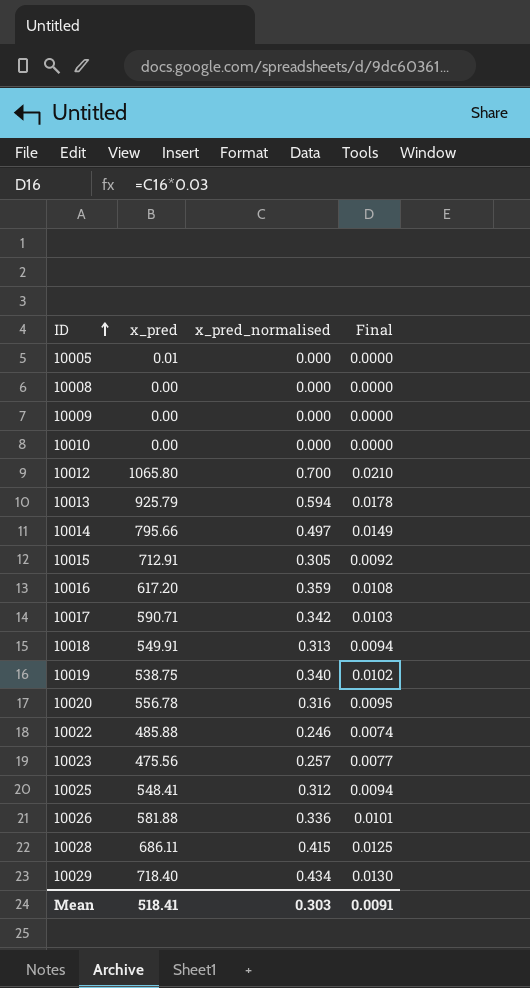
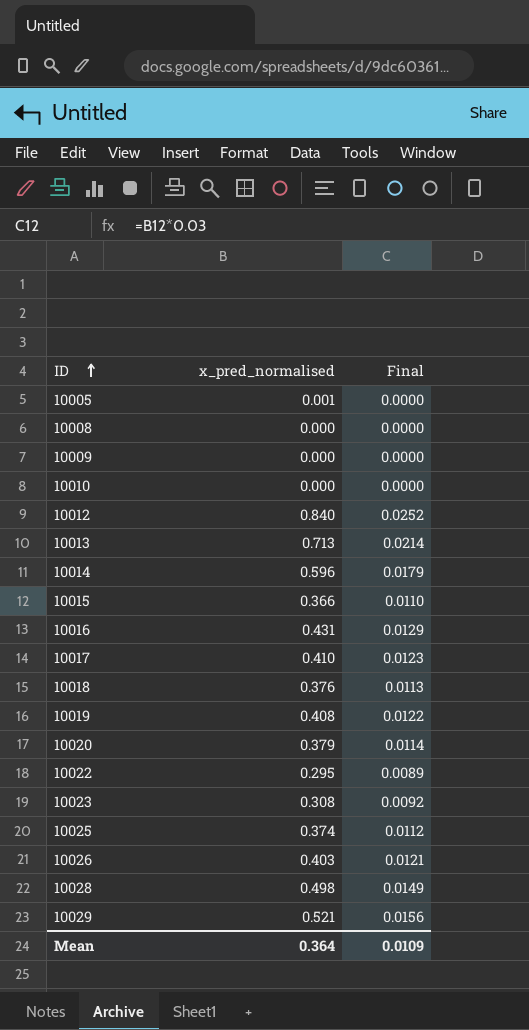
column x_pred | position: 2 -> none
10005 | x_pred_normalised: 0.000 -> 0.001
10012 | x_pred_normalised: 0.700 -> 0.840
10012 | Final: 0.0210 -> 0.0252
10013 | x_pred_normalised: 0.594 -> 0.713
10013 | Final: 0.0178 -> 0.0214
10014 | x_pred_normalised: 0.497 -> 0.596
10014 | Final: 0.0149 -> 0.0179
10015 | x_pred_normalised: 0.305 -> 0.366
10015 | Final: 0.0092 -> 0.0110
10016 | x_pred_normalised: 0.359 -> 0.431
10016 | Final: 0.0108 -> 0.0129
10017 | x_pred_normalised: 0.342 -> 0.410
10017 | Final: 0.0103 -> 0.0123
10018 | x_pred_normalised: 0.313 -> 0.376
10018 | Final: 0.0094 -> 0.0113
10019 | x_pred_normalised: 0.340 -> 0.408
10019 | Final: 0.0102 -> 0.0122
10020 | x_pred_normalised: 0.316 -> 0.379
10020 | Final: 0.0095 -> 0.0114
10022 | x_pred_normalised: 0.246 -> 0.295
10022 | Final: 0.0074 -> 0.0089
10023 | x_pred_normalised: 0.257 -> 0.308
10023 | Final: 0.0077 -> 0.0092
10025 | x_pred_normalised: 0.312 -> 0.374
10025 | Final: 0.0094 -> 0.0112
10026 | x_pred_normalised: 0.336 -> 0.403
10026 | Final: 0.0101 -> 0.0121
10028 | x_pred_normalised: 0.415 -> 0.498
10028 | Final: 0.0125 -> 0.0149
10029 | x_pred_normalised: 0.434 -> 0.521
10029 | Final: 0.0130 -> 0.0156
Mean | x_pred_normalised: 0.303 -> 0.364
Mean | Final: 0.0091 -> 0.0109

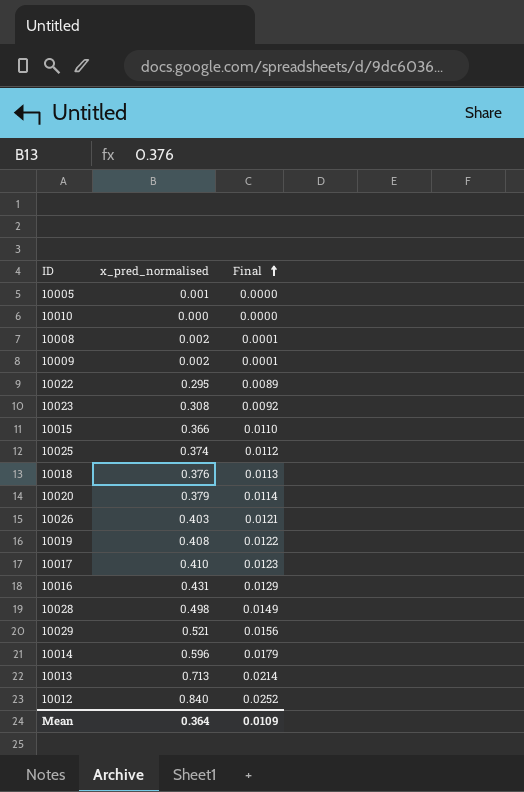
row order: ID ascending -> Final ascending
10008 | x_pred_normalised: 0.000 -> 0.002
10008 | Final: 0.0000 -> 0.0001
10009 | x_pred_normalised: 0.000 -> 0.002
10009 | Final: 0.0000 -> 0.0001

